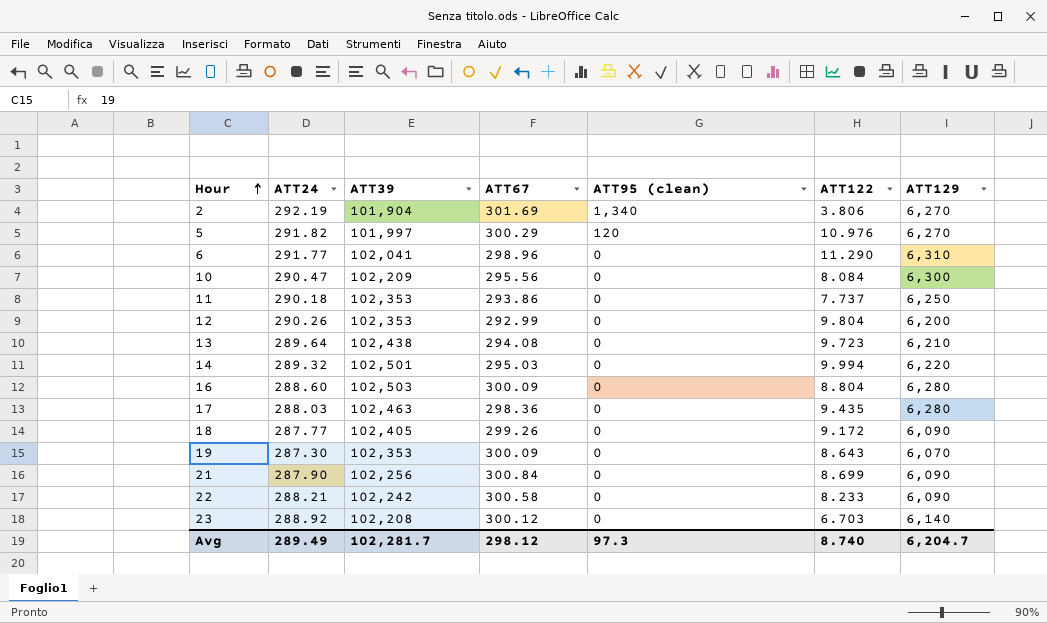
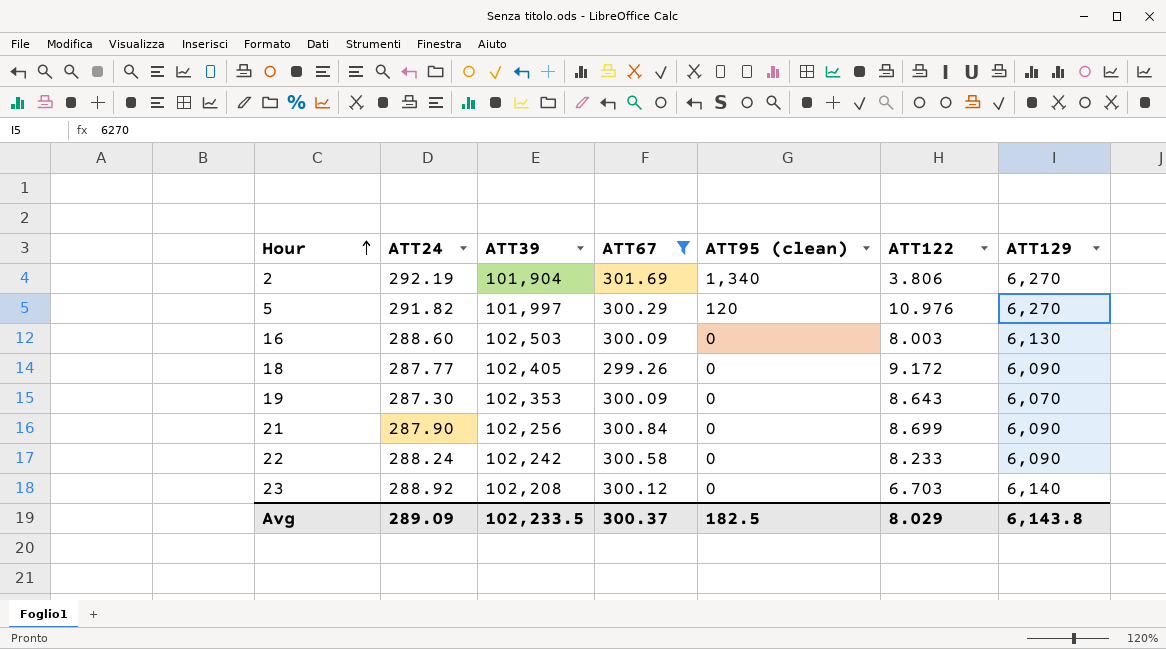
filter: none -> ATT67 >= 299.26
16 | ATT122: 8.804 -> 8.003
16 | ATT129: 6,280 -> 6,130
22 | ATT24: 288.21 -> 288.24
Avg | ATT24: 289.49 -> 289.09
Avg | ATT39: 102,281.7 -> 102,233.5
Avg | ATT67: 298.12 -> 300.37
Avg | ATT95 (clean): 97.3 -> 182.5
Avg | ATT122: 8.740 -> 8.029
Avg | ATT129: 6,204.7 -> 6,143.8

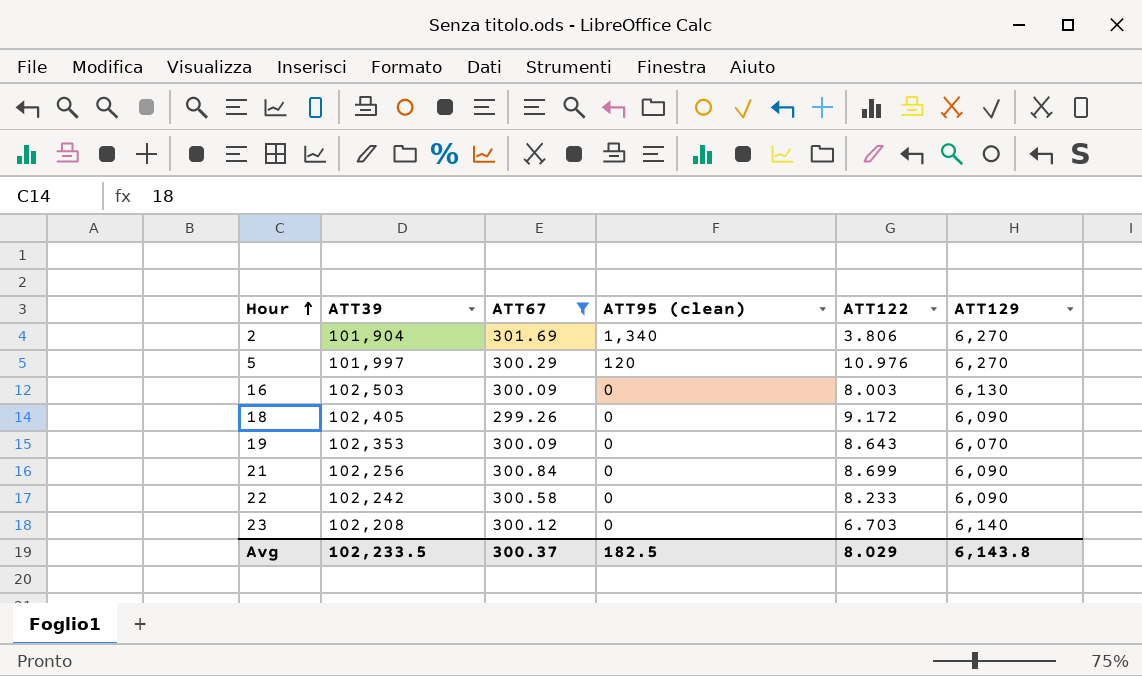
column ATT24 | position: 2 -> none

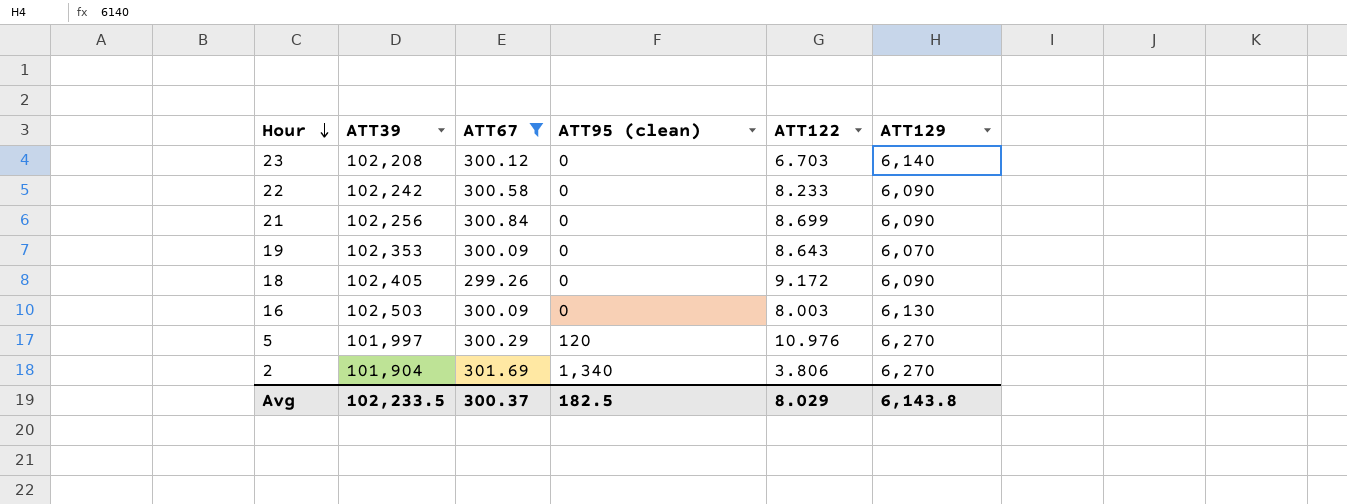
row order: Hour ascending -> Hour descending

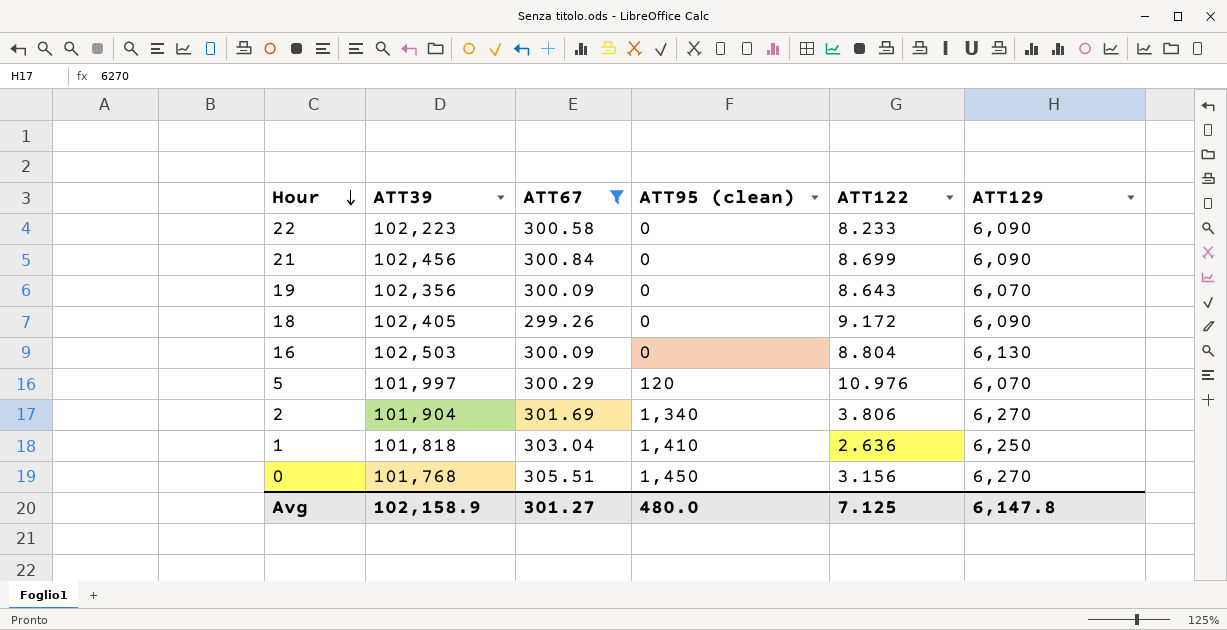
row 23: 102,208 | 300.12 | 0 | 6.703 | 6,140 -> none
22 | ATT39: 102,242 -> 102,223
21 | ATT39: 102,256 -> 102,456
19 | ATT39: 102,353 -> 102,356
16 | ATT122: 8.003 -> 8.804
5 | ATT129: 6,270 -> 6,070
row 1: none -> 101,818 | 303.04 | 1,410 | 2.636 | 6,250
row 0: none -> 101,768 | 305.51 | 1,450 | 3.156 | 6,270
Avg | ATT39: 102,233.5 -> 102,158.9
Avg | ATT67: 300.37 -> 301.27
Avg | ATT95 (clean): 182.5 -> 480.0
Avg | ATT122: 8.029 -> 7.125
Avg | ATT129: 6,143.8 -> 6,147.8

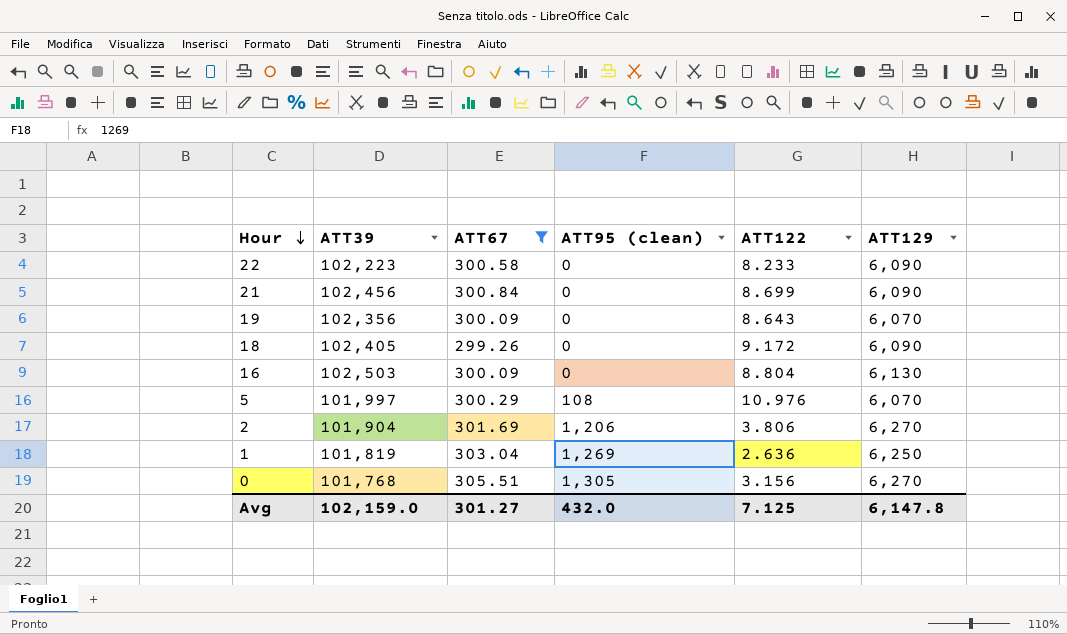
5 | ATT95 (clean): 120 -> 108
2 | ATT95 (clean): 1,340 -> 1,206
1 | ATT39: 101,818 -> 101,819
1 | ATT95 (clean): 1,410 -> 1,269
0 | ATT95 (clean): 1,450 -> 1,305
Avg | ATT39: 102,158.9 -> 102,159.0
Avg | ATT95 (clean): 480.0 -> 432.0

